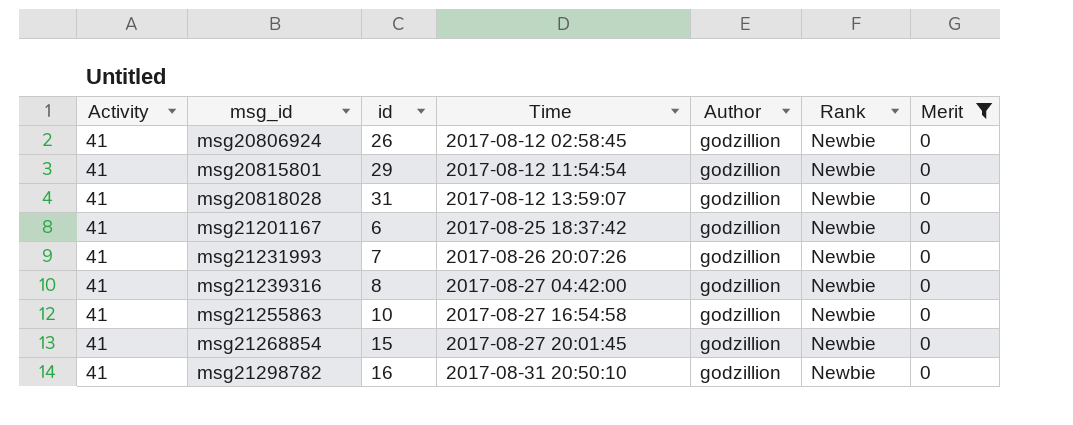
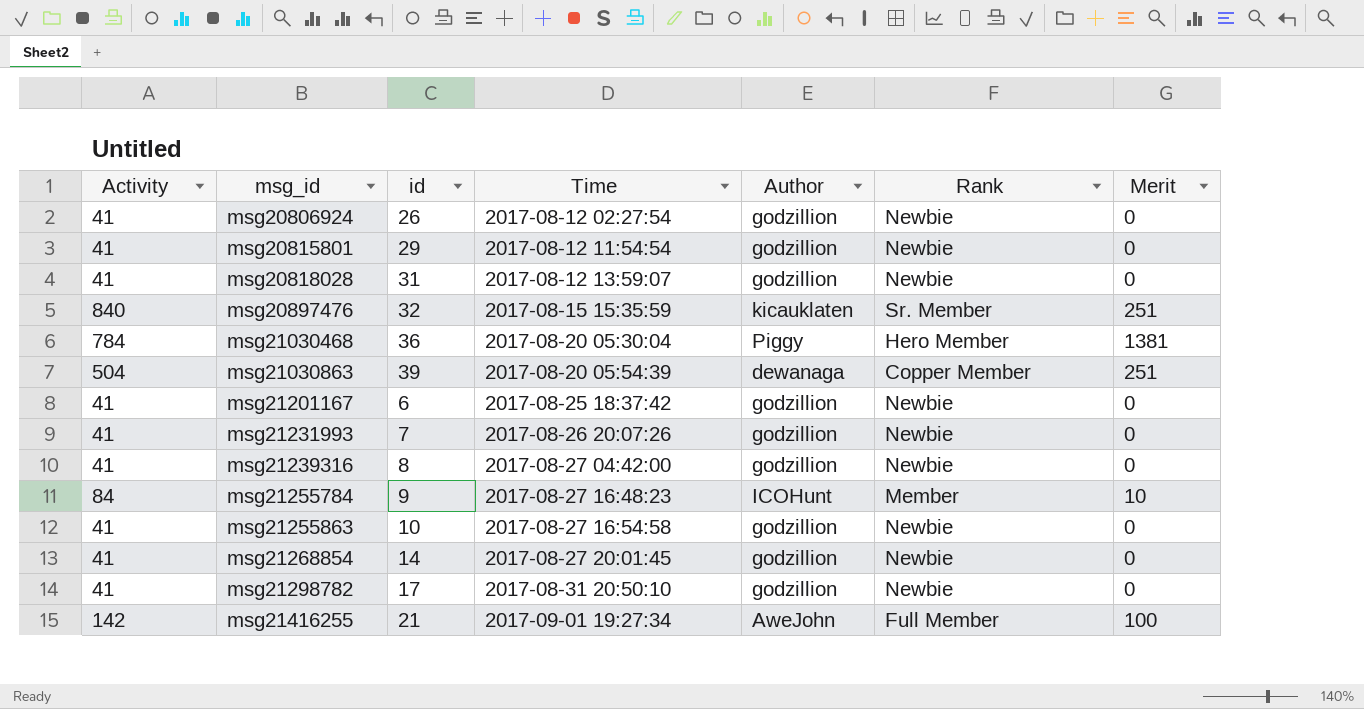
filter: Merit = 0 -> none
msg20806924 | Time: 2017-08-12 02:58:45 -> 2017-08-12 02:27:54
msg21268854 | id: 15 -> 14
msg21298782 | id: 16 -> 17

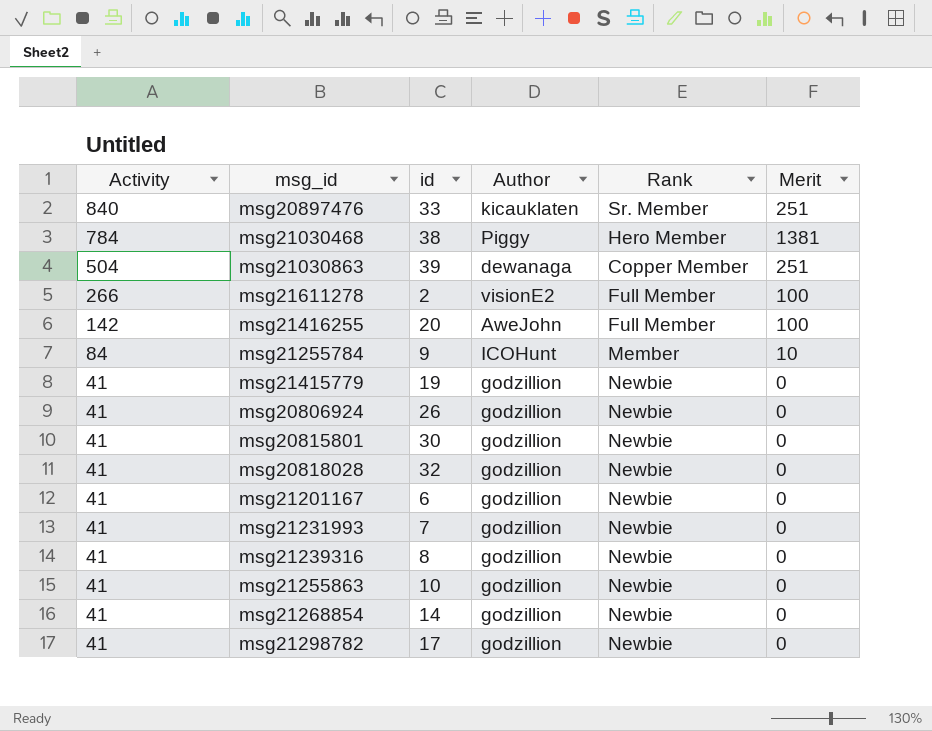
row order: msg_id ascending -> Activity descending
column Time | position: 4 -> none
msg20897476 | id: 32 -> 33
msg21030468 | id: 36 -> 38
row msg21611278: none -> 266 | 2 | visionE2 | Full Member | 100
msg21416255 | id: 21 -> 20
row msg21415779: none -> 41 | 19 | godzillion | Newbie | 0
msg20815801 | id: 29 -> 30
msg20818028 | id: 31 -> 32

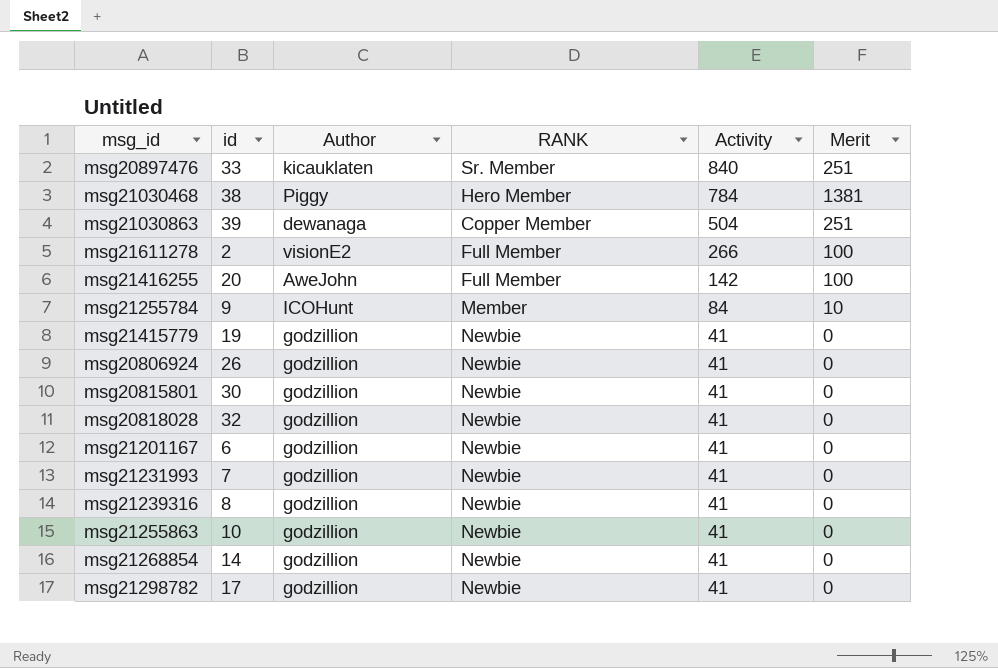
column name: Rank -> RANK
column Activity | position: 1 -> 5

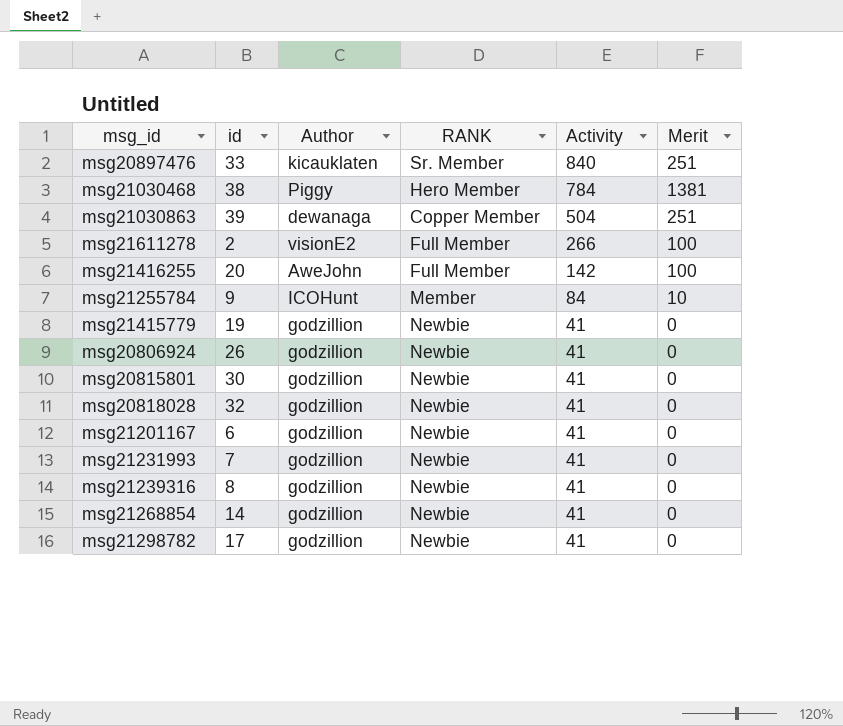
row msg21255863: 10 | godzillion | Newbie | 41 | 0 -> none

